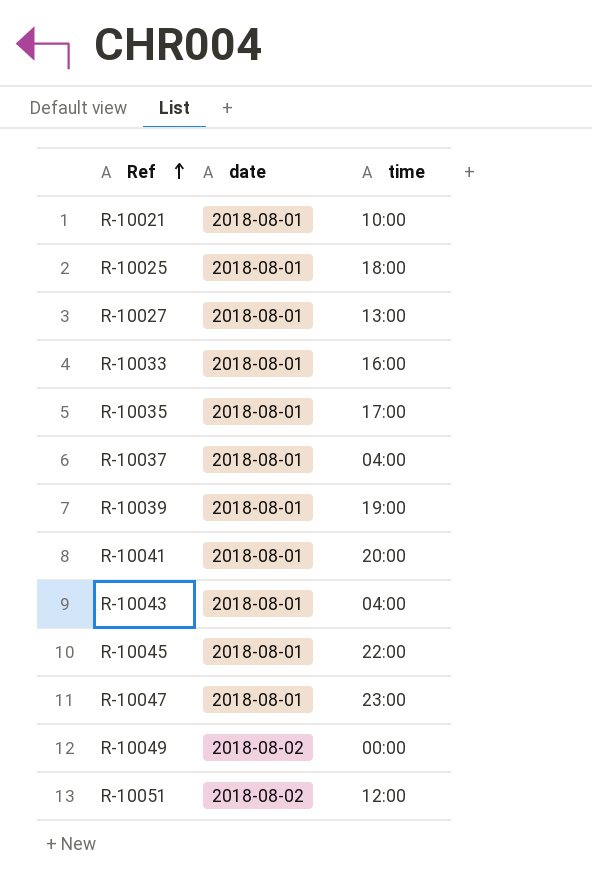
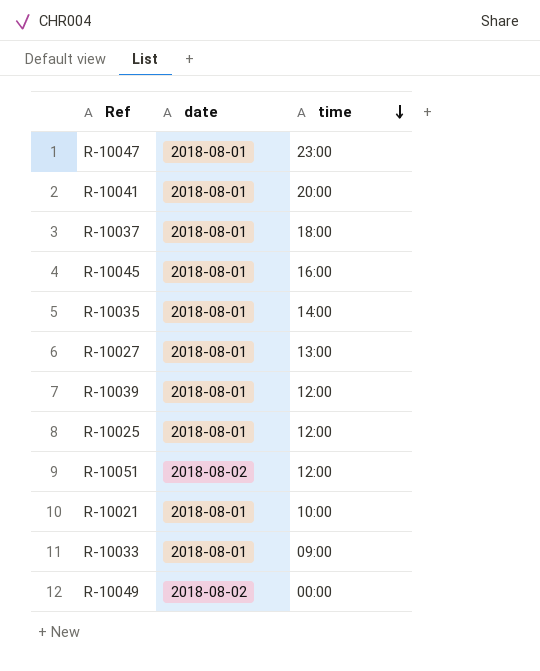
row order: Ref ascending -> time descending
row R-10043: 2018-08-01 | 04:00 -> none
R-10037 | time: 04:00 -> 18:00
R-10045 | time: 22:00 -> 16:00
R-10035 | time: 17:00 -> 14:00
R-10039 | time: 19:00 -> 12:00
R-10025 | time: 18:00 -> 12:00
R-10033 | time: 16:00 -> 09:00

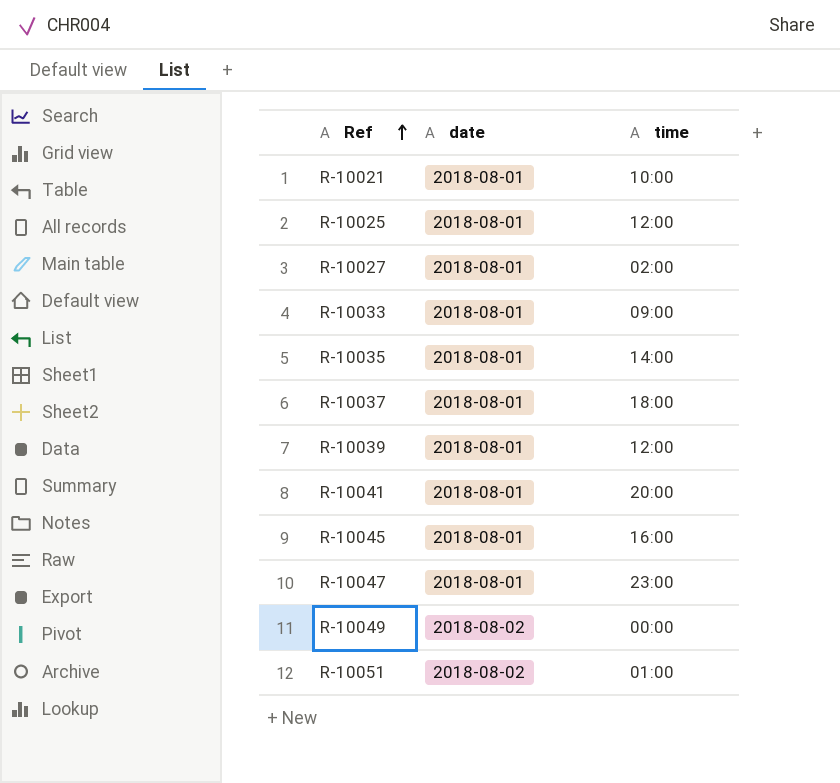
row order: time descending -> Ref ascending
R-10027 | time: 13:00 -> 02:00
R-10051 | time: 12:00 -> 01:00

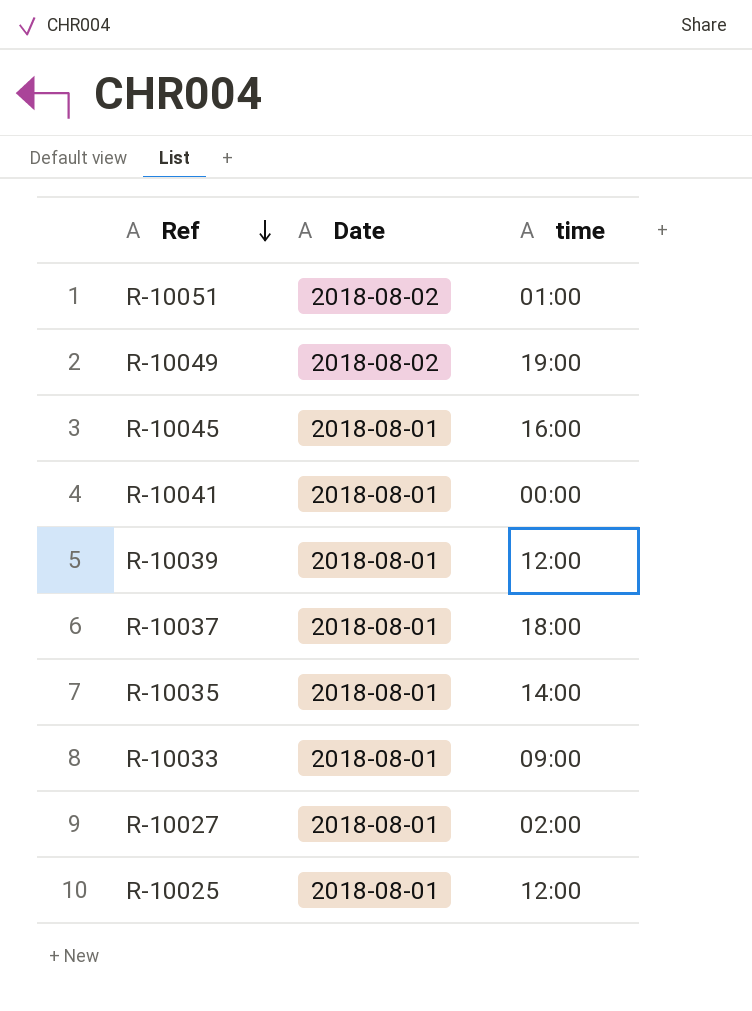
row order: Ref ascending -> Ref descending
column name: date -> Date
row R-10021: 2018-08-01 | 10:00 -> none
row R-10047: 2018-08-01 | 23:00 -> none
R-10049 | time: 00:00 -> 19:00
R-10041 | time: 20:00 -> 00:00

